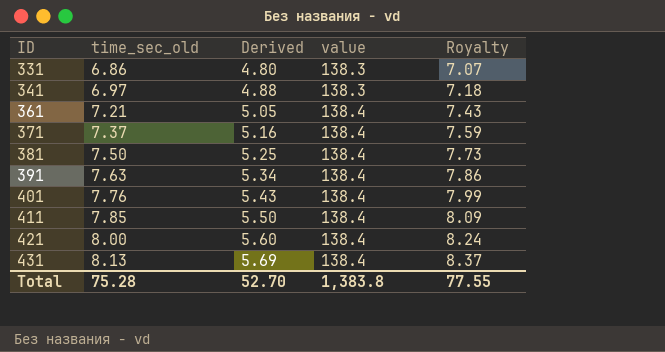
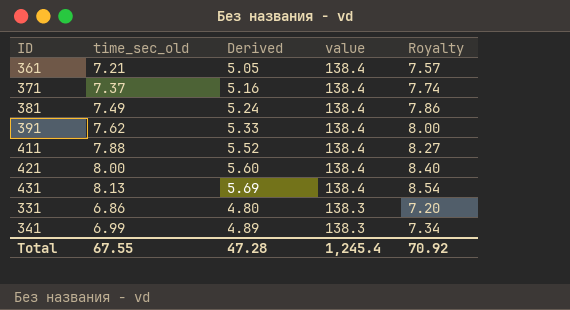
row order: ID ascending -> value descending
column Royalty | formula: [time_sec_old] * 1.03 -> [time_sec_old] * 1.05
row 401: 7.76 | 5.43 | 138.4 | 7.99 -> none
381 | time_sec_old: 7.50 -> 7.49
381 | Derived: 5.25 -> 5.24
391 | time_sec_old: 7.63 -> 7.62
391 | Derived: 5.34 -> 5.33
411 | time_sec_old: 7.85 -> 7.88
411 | Derived: 5.50 -> 5.52
341 | time_sec_old: 6.97 -> 6.99
341 | Derived: 4.88 -> 4.89
Total | time_sec_old: 75.28 -> 67.55
Total | Derived: 52.70 -> 47.28
Total | value: 1,383.8 -> 1,245.4
Total | Royalty: 77.55 -> 70.92

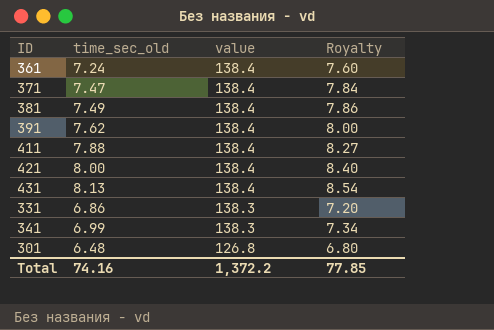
column Derived | formula: [time_sec_old] * 0.7 -> none
361 | time_sec_old: 7.21 -> 7.24
361 | Royalty: 7.57 -> 7.60
371 | time_sec_old: 7.37 -> 7.47
371 | Royalty: 7.74 -> 7.84
row 301: none -> 6.48 | 126.8 | 6.80
Total | time_sec_old: 67.55 -> 74.16
Total | value: 1,245.4 -> 1,372.2
Total | Royalty: 70.92 -> 77.85

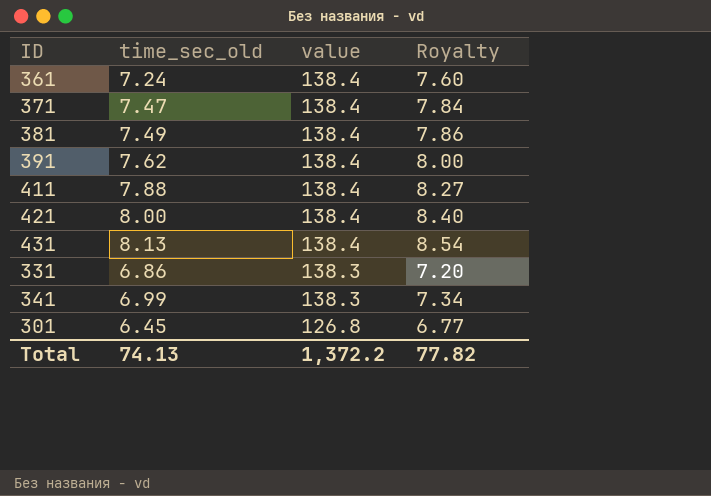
301 | time_sec_old: 6.48 -> 6.45
301 | Royalty: 6.80 -> 6.77
Total | time_sec_old: 74.16 -> 74.13
Total | Royalty: 77.85 -> 77.82

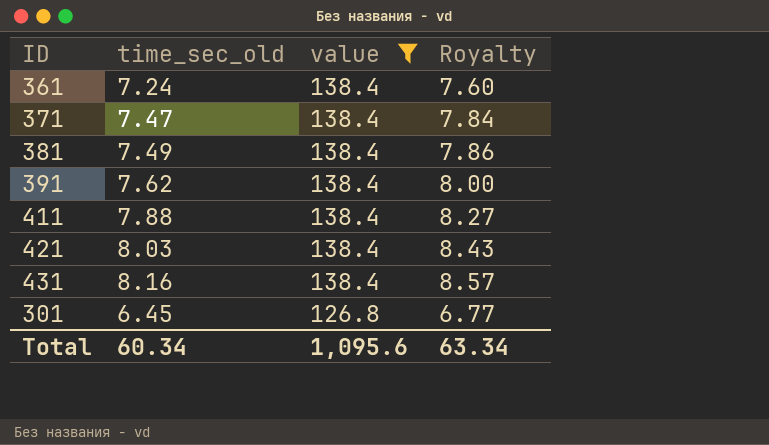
filter: none -> value != 138.3
421 | time_sec_old: 8.00 -> 8.03
421 | Royalty: 8.40 -> 8.43
431 | time_sec_old: 8.13 -> 8.16
431 | Royalty: 8.54 -> 8.57
Total | time_sec_old: 74.13 -> 60.34
Total | value: 1,372.2 -> 1,095.6
Total | Royalty: 77.82 -> 63.34

